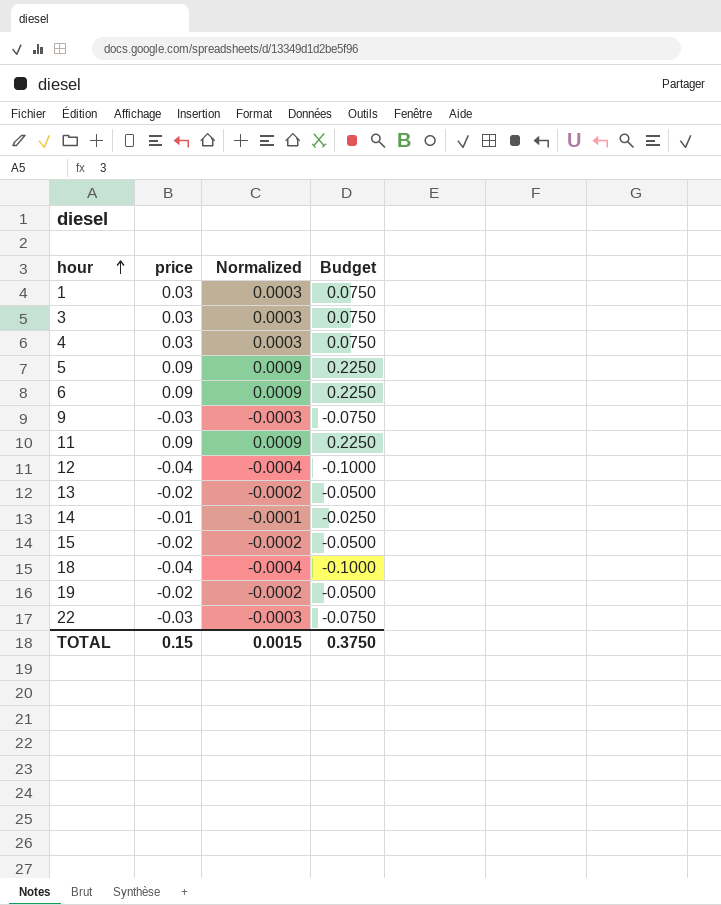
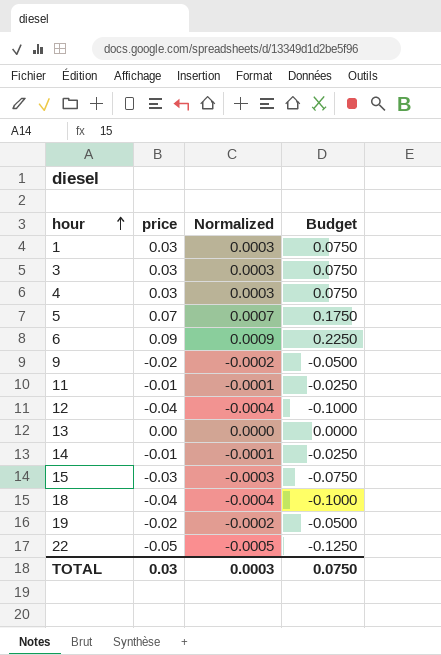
5 | price: 0.09 -> 0.07
5 | Normalized: 0.0009 -> 0.0007
5 | Budget: 0.2250 -> 0.1750
9 | price: -0.03 -> -0.02
9 | Normalized: -0.0003 -> -0.0002
9 | Budget: -0.0750 -> -0.0500
11 | price: 0.09 -> -0.01
11 | Normalized: 0.0009 -> -0.0001
11 | Budget: 0.2250 -> -0.0250
13 | price: -0.02 -> 0.00
13 | Normalized: -0.0002 -> 0.0000
13 | Budget: -0.0500 -> 0.0000
15 | price: -0.02 -> -0.03
15 | Normalized: -0.0002 -> -0.0003
15 | Budget: -0.0500 -> -0.0750
22 | price: -0.03 -> -0.05
22 | Normalized: -0.0003 -> -0.0005
22 | Budget: -0.0750 -> -0.1250
TOTAL | price: 0.15 -> 0.03
TOTAL | Normalized: 0.0015 -> 0.0003
TOTAL | Budget: 0.3750 -> 0.0750

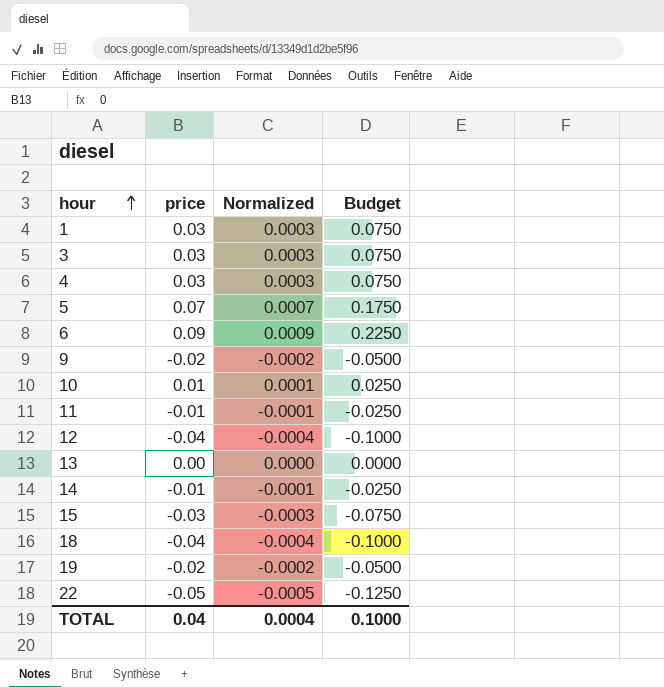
row 10: none -> 0.01 | 0.0001 | 0.0250
TOTAL | price: 0.03 -> 0.04
TOTAL | Normalized: 0.0003 -> 0.0004
TOTAL | Budget: 0.0750 -> 0.1000

